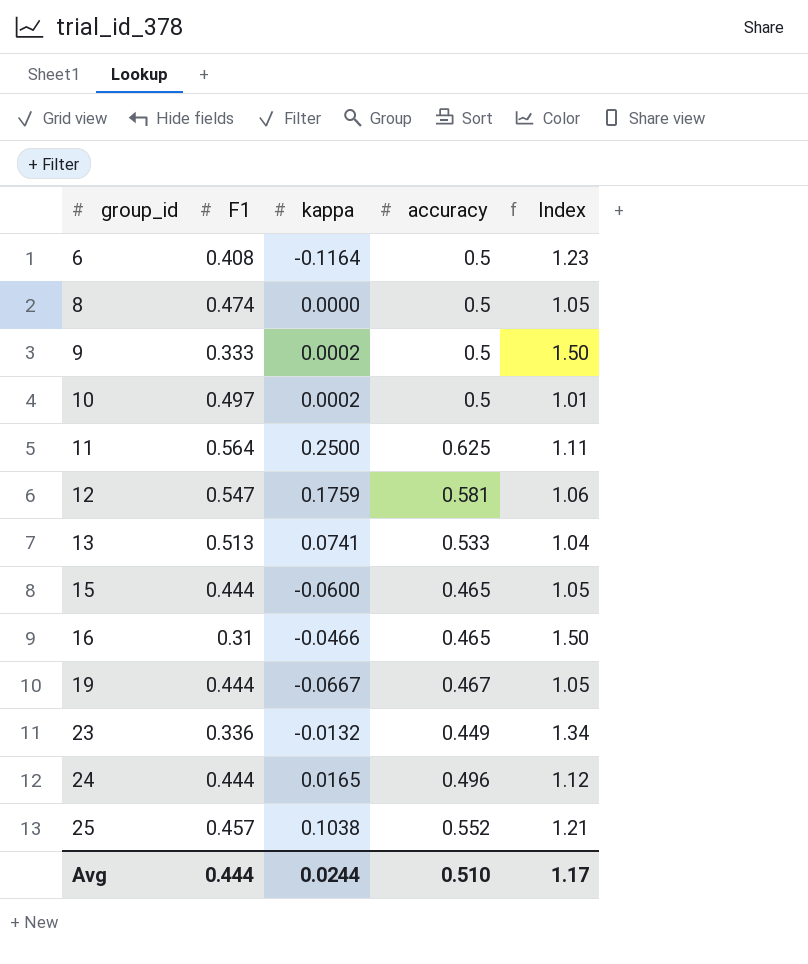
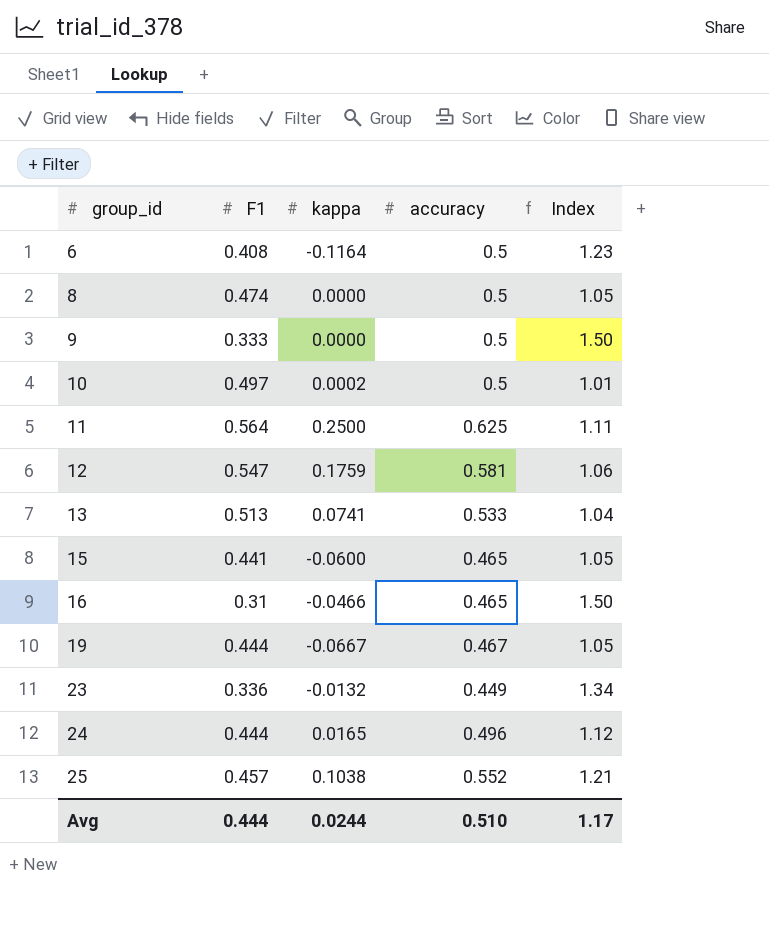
9 | kappa: 0.0002 -> 0.0000
15 | F1: 0.444 -> 0.441

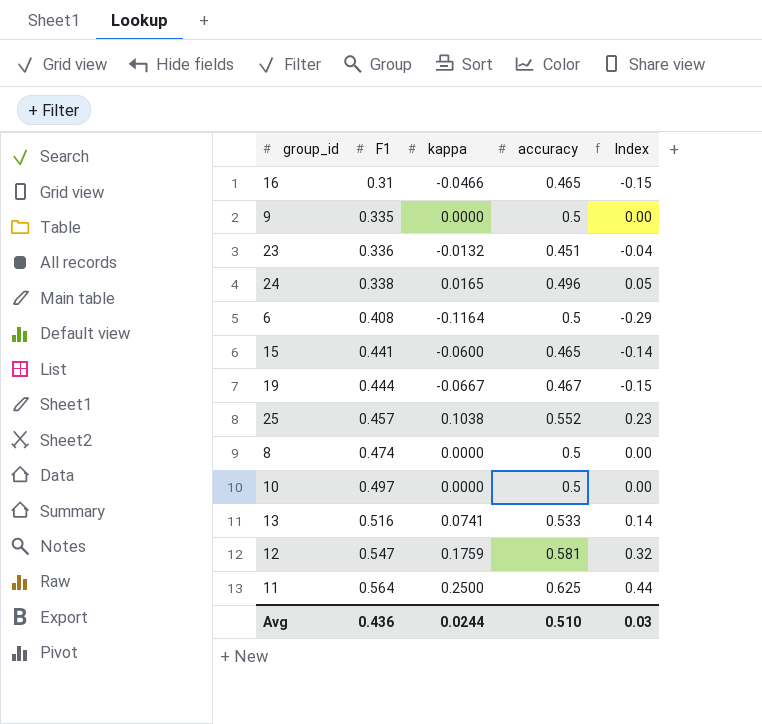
row order: group_id ascending -> F1 ascending
column Index | formula: [accuracy] / [F1] -> [kappa] / [F1]
9 | F1: 0.333 -> 0.335
23 | accuracy: 0.449 -> 0.451
24 | F1: 0.444 -> 0.338
10 | kappa: 0.0002 -> 0.0000
13 | F1: 0.513 -> 0.516
Avg | F1: 0.444 -> 0.436
Avg | Index: 1.17 -> 0.03

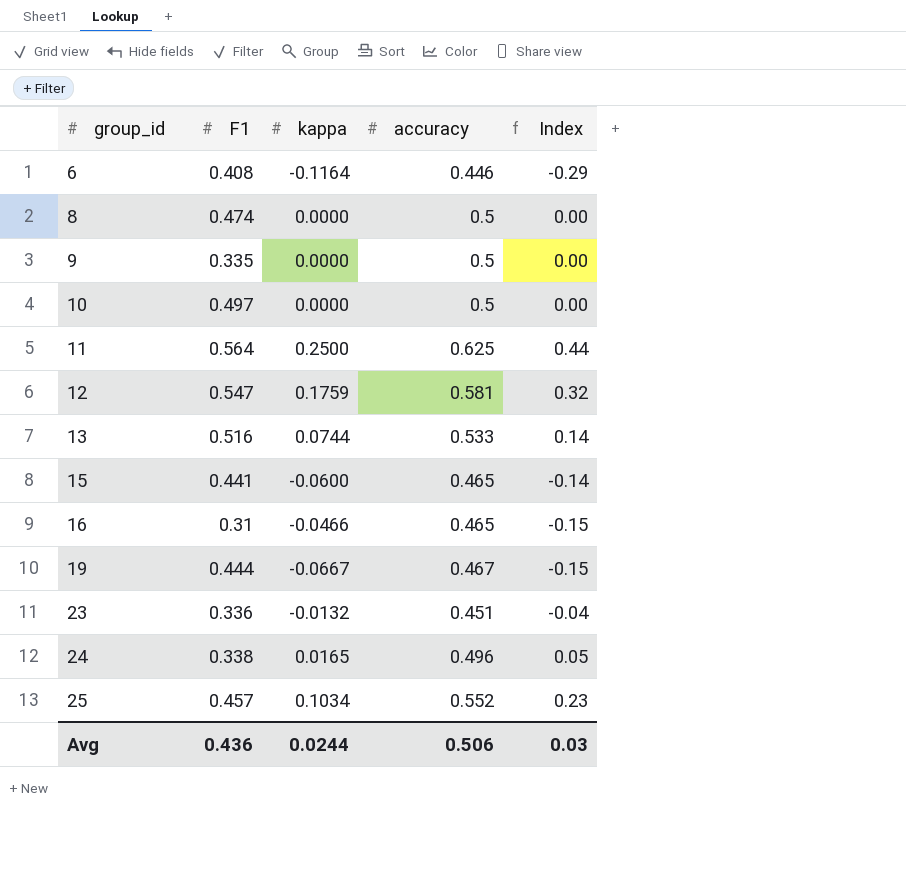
row order: F1 ascending -> group_id ascending
6 | accuracy: 0.5 -> 0.446
13 | kappa: 0.0741 -> 0.0744
25 | kappa: 0.1038 -> 0.1034
Avg | accuracy: 0.510 -> 0.506

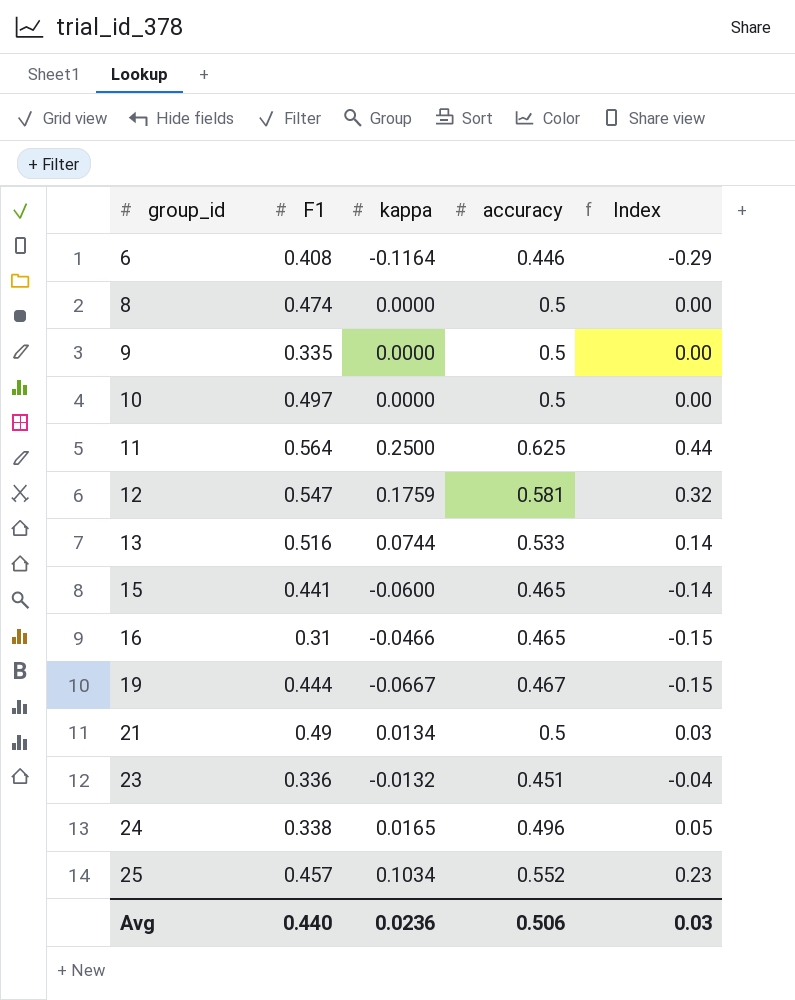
row 21: none -> 0.49 | 0.0134 | 0.5 | 0.03
Avg | F1: 0.436 -> 0.440
Avg | kappa: 0.0244 -> 0.0236

